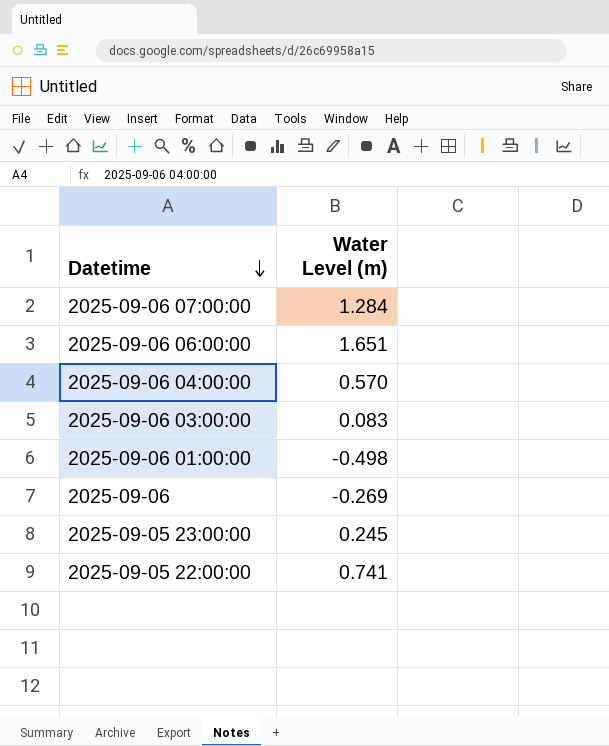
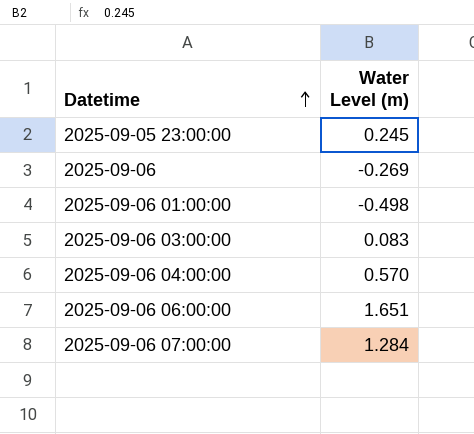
row order: Datetime descending -> Datetime ascending
row 2025-09-05 22:00:00: 0.741 -> none

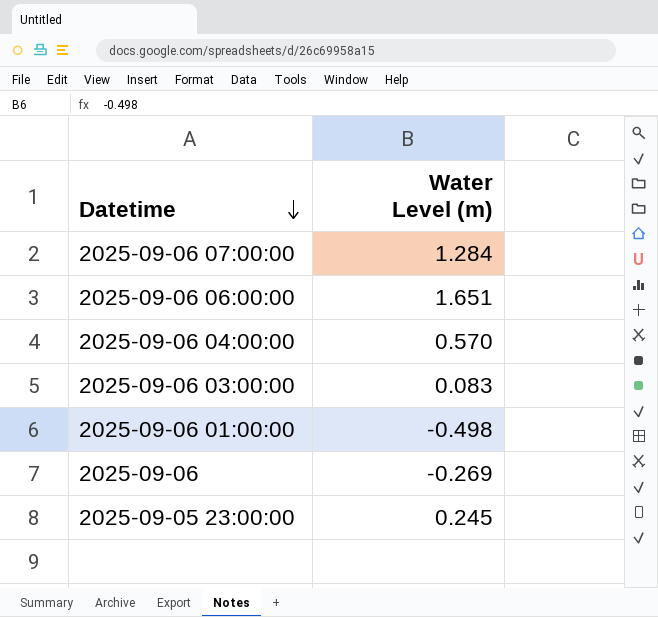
row order: Datetime ascending -> Datetime descending

